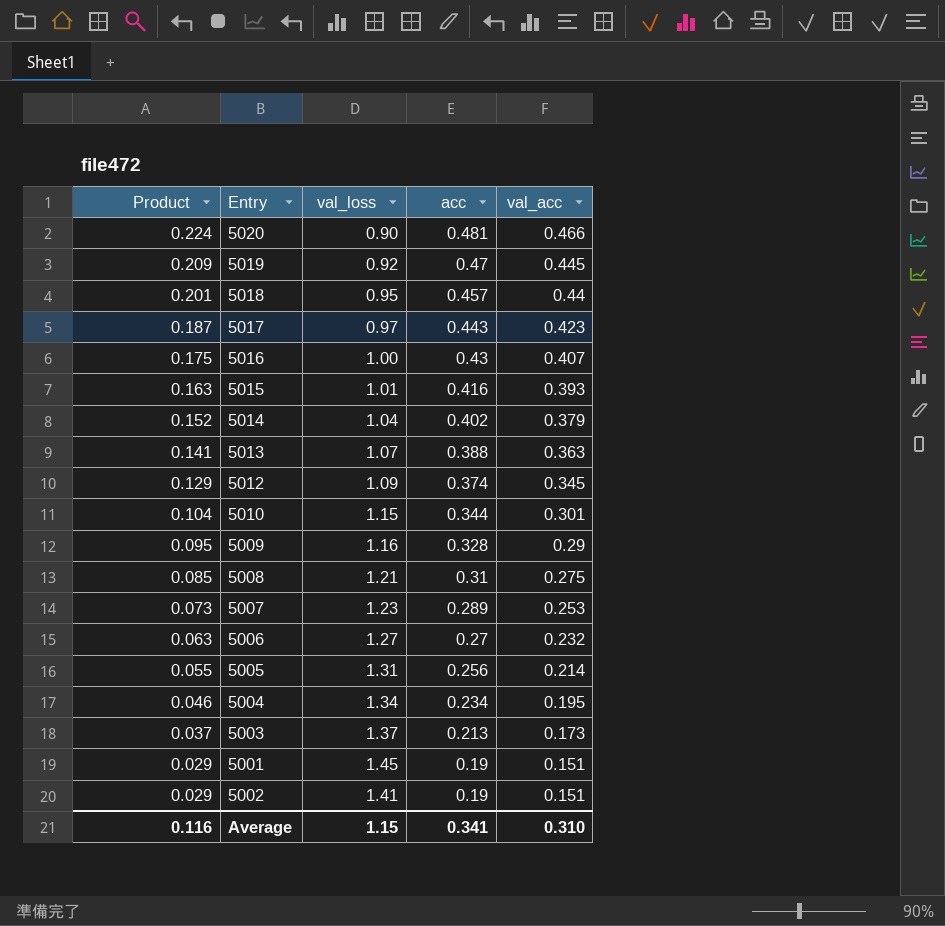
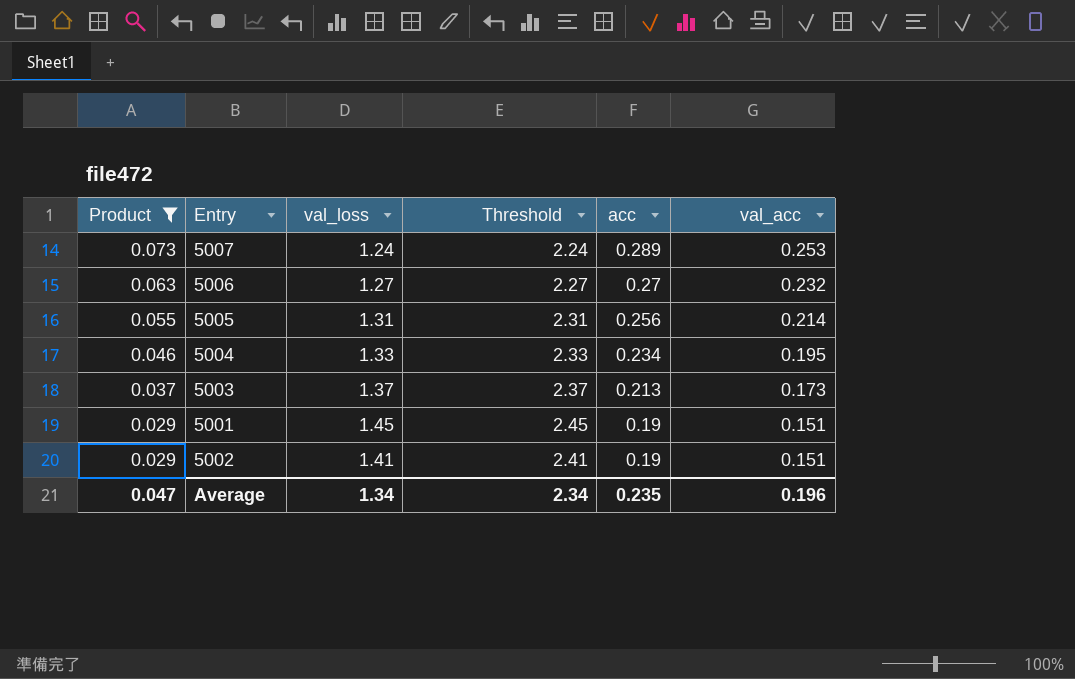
filter: none -> Product <= 0.073
column Threshold | formula: none -> [val_loss] + 1
5007 | val_loss: 1.23 -> 1.24
5004 | val_loss: 1.34 -> 1.33
Average | Product: 0.116 -> 0.047
Average | val_loss: 1.15 -> 1.34
Average | acc: 0.341 -> 0.235
Average | val_acc: 0.310 -> 0.196

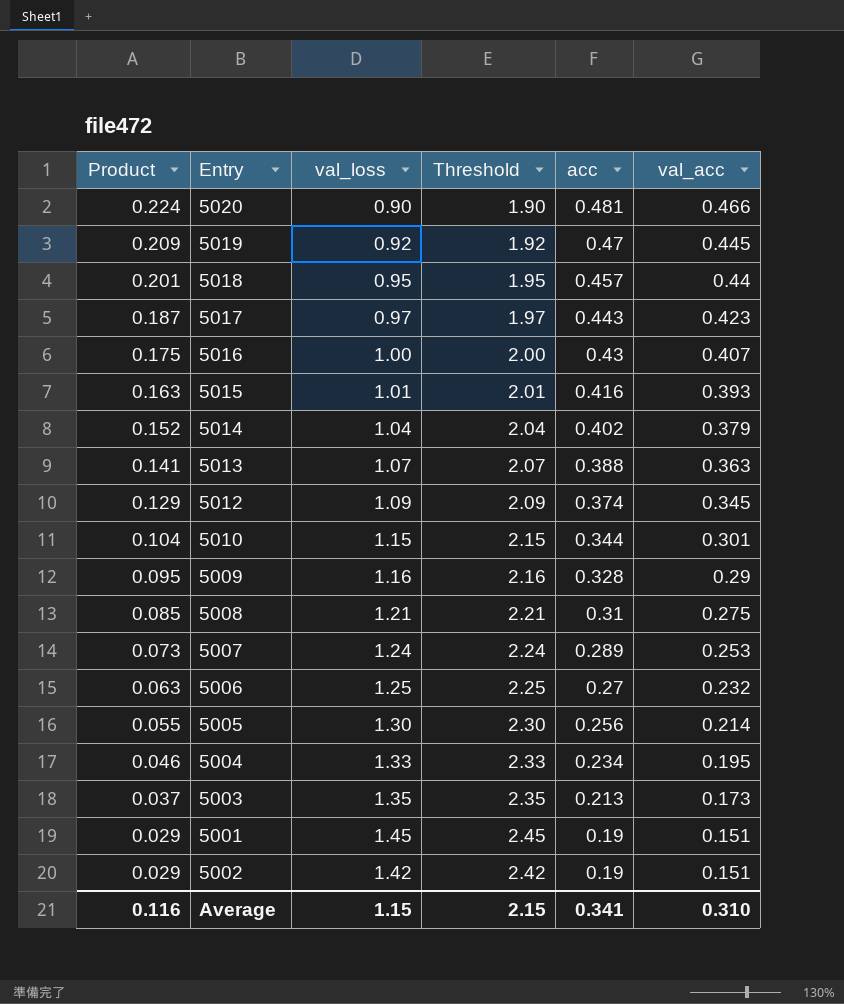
filter: Product <= 0.073 -> none
5006 | val_loss: 1.27 -> 1.25
5006 | Threshold: 2.27 -> 2.25
5005 | val_loss: 1.31 -> 1.30
5005 | Threshold: 2.31 -> 2.30
5003 | val_loss: 1.37 -> 1.35
5003 | Threshold: 2.37 -> 2.35
5002 | val_loss: 1.41 -> 1.42
5002 | Threshold: 2.41 -> 2.42
Average | Product: 0.047 -> 0.116
Average | val_loss: 1.34 -> 1.15
Average | Threshold: 2.34 -> 2.15
Average | acc: 0.235 -> 0.341
Average | val_acc: 0.196 -> 0.310

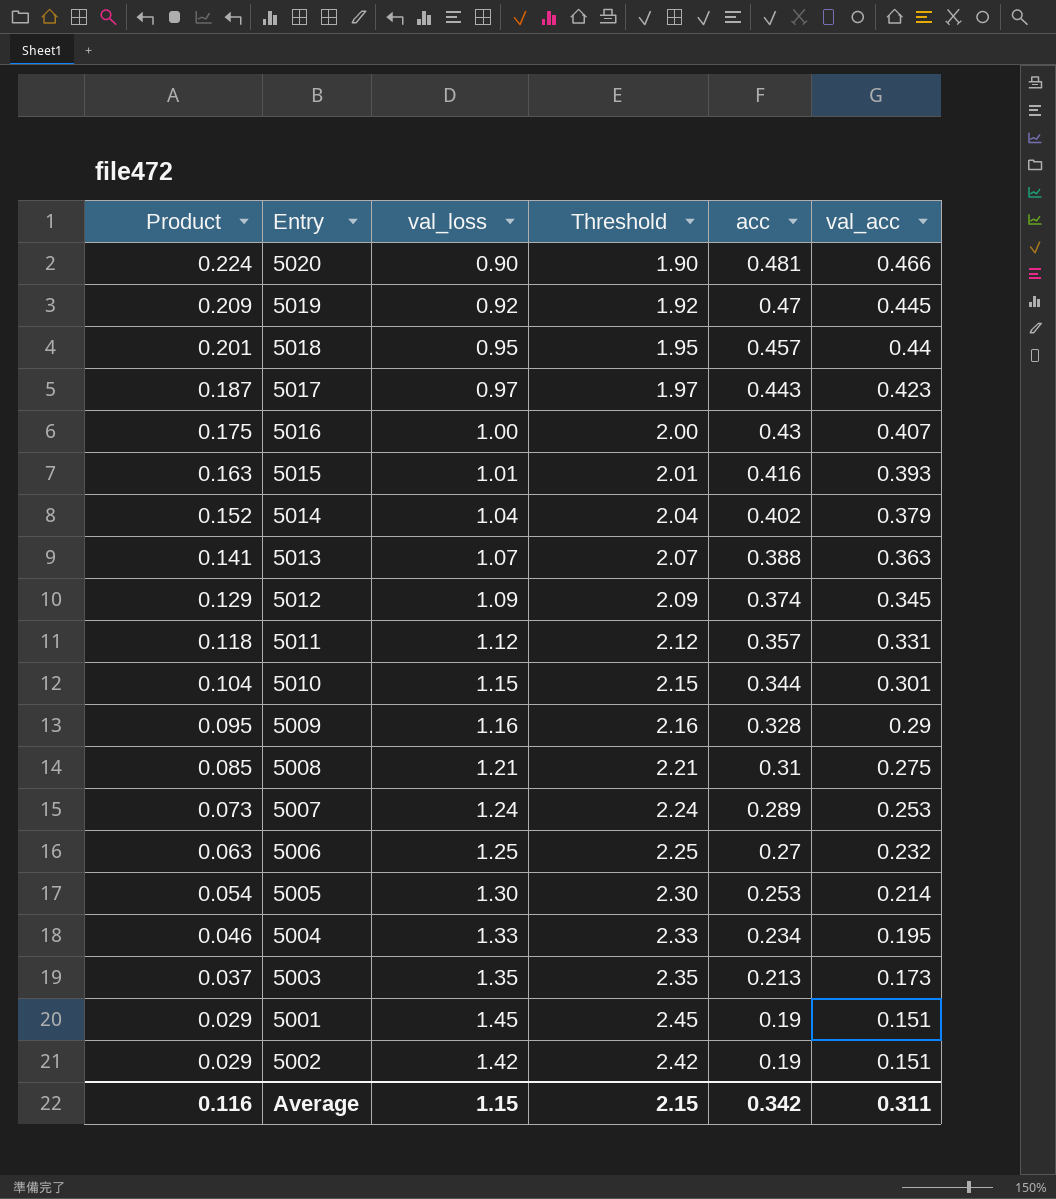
row 5011: none -> 0.118 | 1.12 | 2.12 | 0.357 | 0.331
5005 | Product: 0.055 -> 0.054
5005 | acc: 0.256 -> 0.253
Average | acc: 0.341 -> 0.342
Average | val_acc: 0.310 -> 0.311

